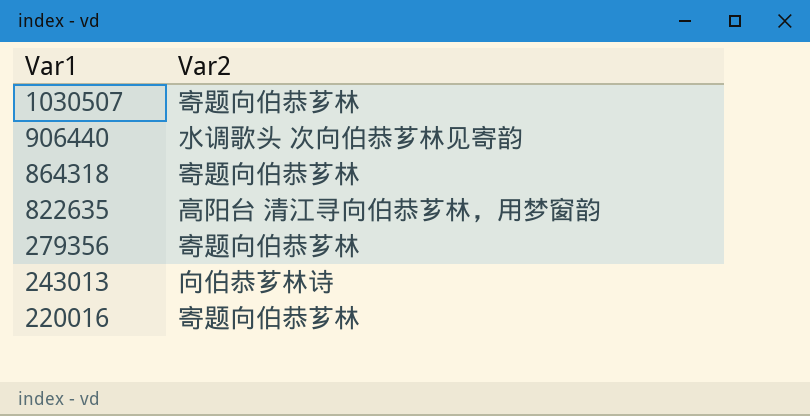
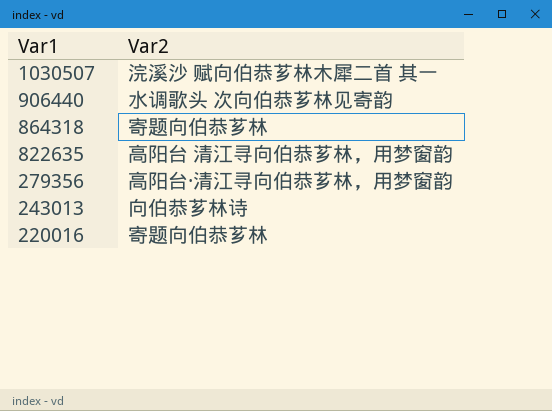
1030507 | Var2: 寄题向伯恭芗林 -> 浣溪沙 赋向伯恭芗林木犀二首 其一
279356 | Var2: 寄题向伯恭芗林 -> 高阳台·清江寻向伯恭芗林，用梦窗韵

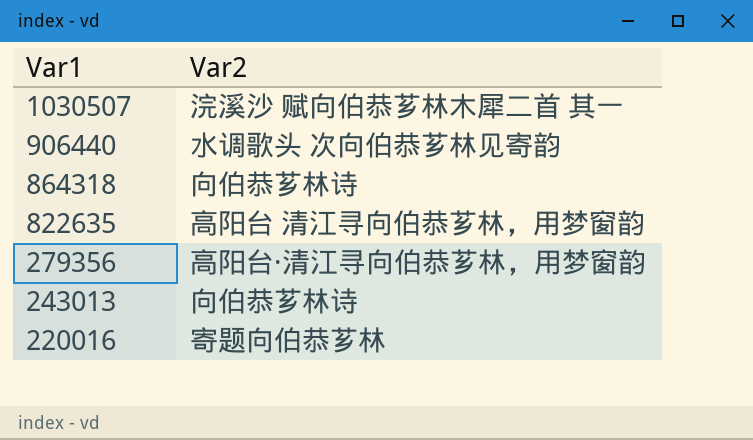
864318 | Var2: 寄题向伯恭芗林 -> 向伯恭芗林诗

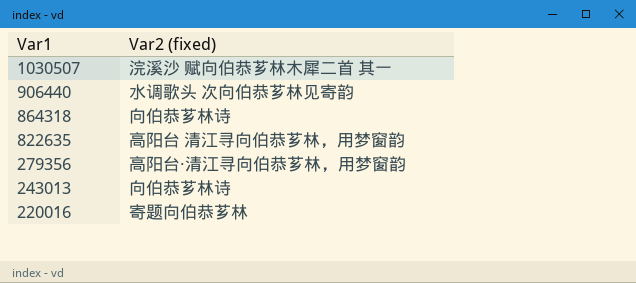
column name: Var2 -> Var2 (fixed)

